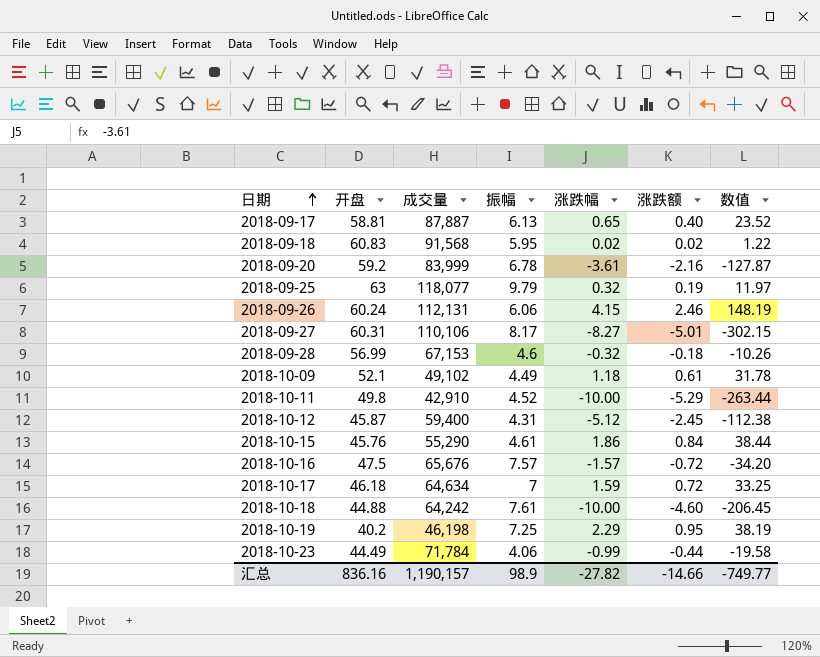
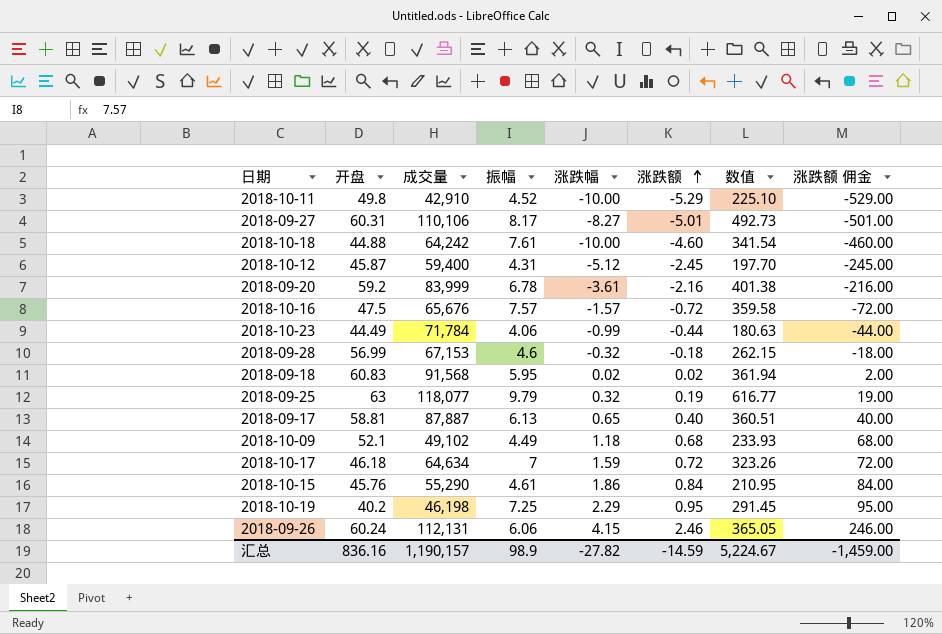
row order: 日期 ascending -> 涨跌额 ascending
column 数值 | formula: [开盘] * [涨跌额] -> [开盘] * [振幅]
column 涨跌额 佣金 | formula: none -> [涨跌额] * 100
2018-10-09 | 涨跌额: 0.61 -> 0.68
汇总 | 涨跌额: -14.66 -> -14.59
汇总 | 数值: -749.77 -> 5,224.67

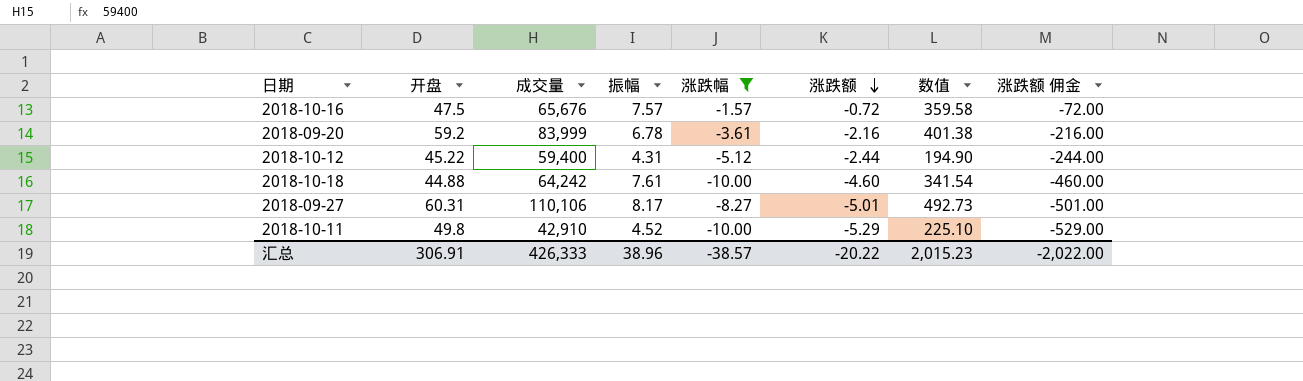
filter: none -> 涨跌幅 <= -1.57
row order: 涨跌额 ascending -> 涨跌额 descending
2018-10-12 | 开盘: 45.87 -> 45.22
2018-10-12 | 涨跌额: -2.45 -> -2.44
2018-10-12 | 数值: 197.70 -> 194.90
2018-10-12 | 涨跌额 佣金: -245.00 -> -244.00
汇总 | 开盘: 836.16 -> 306.91
汇总 | 成交量: 1,190,157 -> 426,333
汇总 | 振幅: 98.9 -> 38.96
汇总 | 涨跌幅: -27.82 -> -38.57
汇总 | 涨跌额: -14.59 -> -20.22
汇总 | 数值: 5,224.67 -> 2,015.23
汇总 | 涨跌额 佣金: -1,459.00 -> -2,022.00

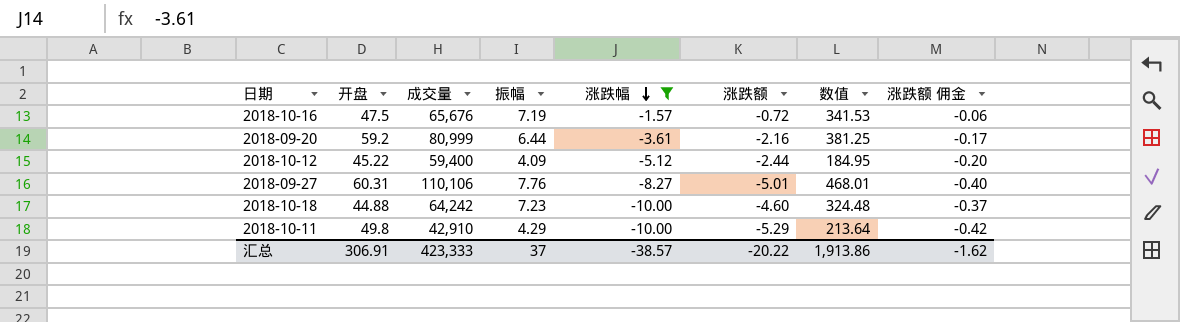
row order: 涨跌额 descending -> 涨跌幅 descending
column 涨跌额 佣金 | formula: [涨跌额] * 100 -> [涨跌额] * 0.08
2018-10-16 | 振幅: 7.57 -> 7.19
2018-10-16 | 数值: 359.58 -> 341.53
2018-09-20 | 成交量: 83,999 -> 80,999
2018-09-20 | 振幅: 6.78 -> 6.44
2018-09-20 | 数值: 401.38 -> 381.25
2018-10-12 | 振幅: 4.31 -> 4.09
2018-10-12 | 数值: 194.90 -> 184.95
2018-09-27 | 振幅: 8.17 -> 7.76
2018-09-27 | 数值: 492.73 -> 468.01
2018-10-18 | 振幅: 7.61 -> 7.23
2018-10-18 | 数值: 341.54 -> 324.48
2018-10-11 | 振幅: 4.52 -> 4.29
2018-10-11 | 数值: 225.10 -> 213.64
汇总 | 成交量: 426,333 -> 423,333
汇总 | 振幅: 38.96 -> 37
汇总 | 数值: 2,015.23 -> 1,913.86
汇总 | 涨跌额 佣金: -2,022.00 -> -1.62

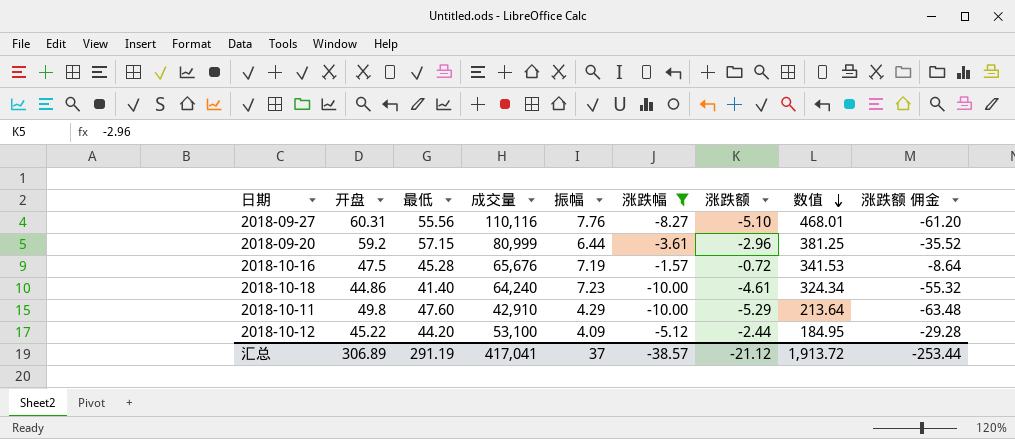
row order: 涨跌幅 descending -> 数值 descending
column 最低 | position: none -> 3
column 涨跌额 佣金 | formula: [涨跌额] * 0.08 -> [涨跌额] * 12
2018-09-27 | 成交量: 110,106 -> 110,116
2018-09-27 | 涨跌额: -5.01 -> -5.10
2018-09-20 | 涨跌额: -2.16 -> -2.96
2018-10-18 | 开盘: 44.88 -> 44.86
2018-10-18 | 成交量: 64,242 -> 64,240
2018-10-18 | 涨跌额: -4.60 -> -4.61
2018-10-18 | 数值: 324.48 -> 324.34
2018-10-12 | 成交量: 59,400 -> 53,100
汇总 | 开盘: 306.91 -> 306.89
汇总 | 成交量: 423,333 -> 417,041
汇总 | 涨跌额: -20.22 -> -21.12
汇总 | 数值: 1,913.86 -> 1,913.72
汇总 | 涨跌额 佣金: -1.62 -> -253.44

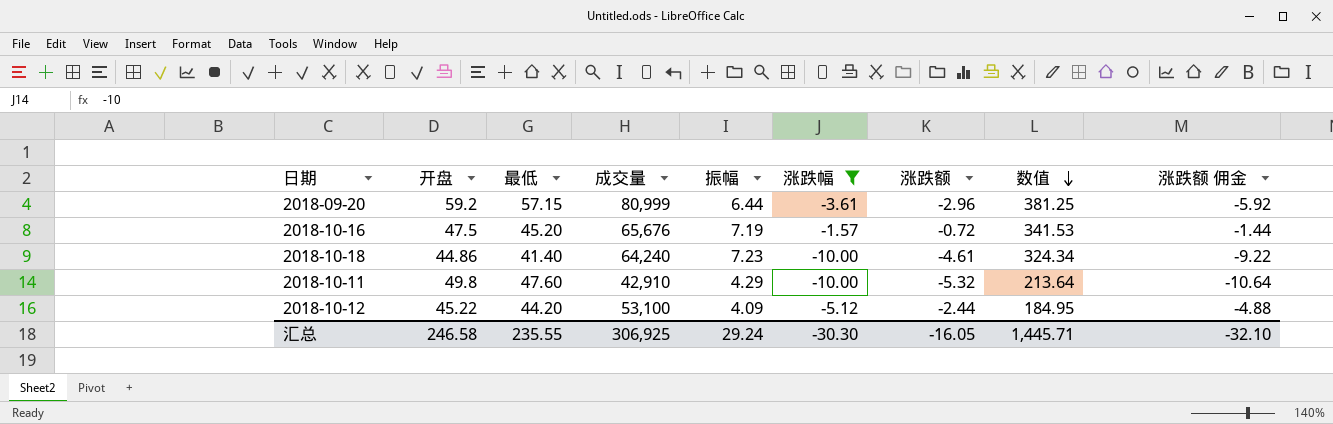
column 涨跌额 佣金 | formula: [涨跌额] * 12 -> [涨跌额] * 2
row 2018-09-27: 60.31 | 55.56 | 110,116 | 7.76 | -8.27 | -5.10 | 468.01 | -61.20 -> none
2018-10-16 | 最低: 45.28 -> 45.20
2018-10-11 | 涨跌额: -5.29 -> -5.32
汇总 | 开盘: 306.89 -> 246.58
汇总 | 最低: 291.19 -> 235.55
汇总 | 成交量: 417,041 -> 306,925
汇总 | 振幅: 37 -> 29.24
汇总 | 涨跌幅: -38.57 -> -30.30
汇总 | 涨跌额: -21.12 -> -16.05
汇总 | 数值: 1,913.72 -> 1,445.71
汇总 | 涨跌额 佣金: -253.44 -> -32.10

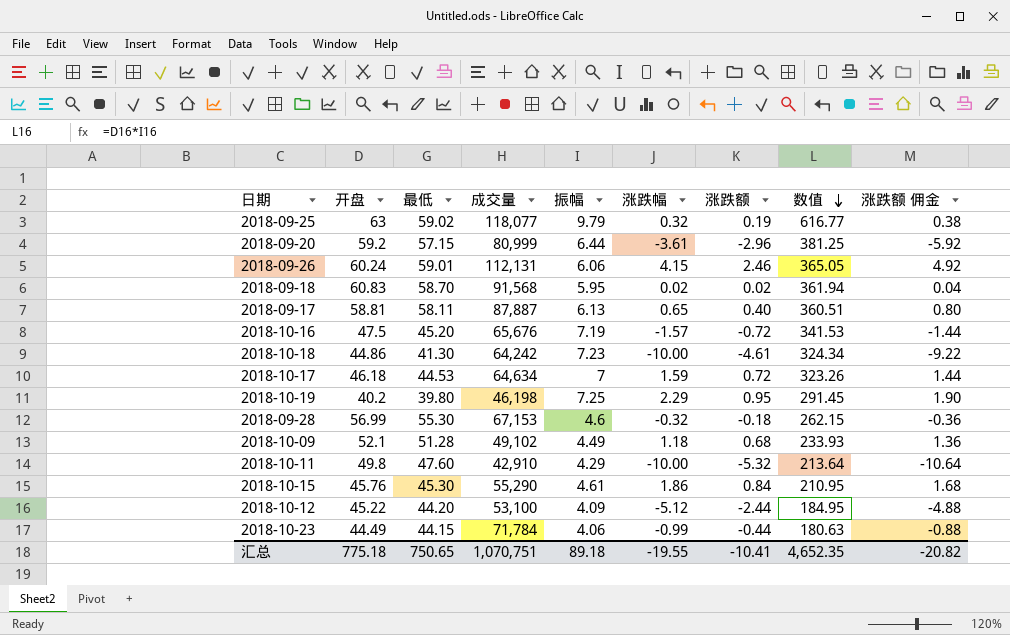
filter: 涨跌幅 <= -1.57 -> none
2018-10-18 | 最低: 41.40 -> 41.30
2018-10-18 | 成交量: 64,240 -> 64,242
汇总 | 开盘: 246.58 -> 775.18
汇总 | 最低: 235.55 -> 750.65
汇总 | 成交量: 306,925 -> 1,070,751
汇总 | 振幅: 29.24 -> 89.18
汇总 | 涨跌幅: -30.30 -> -19.55
汇总 | 涨跌额: -16.05 -> -10.41
汇总 | 数值: 1,445.71 -> 4,652.35
汇总 | 涨跌额 佣金: -32.10 -> -20.82

